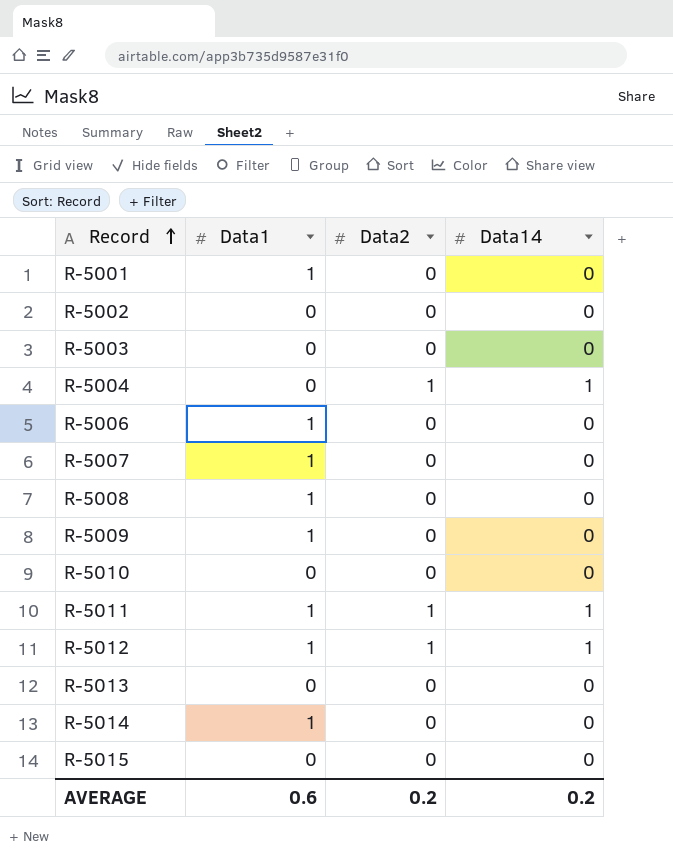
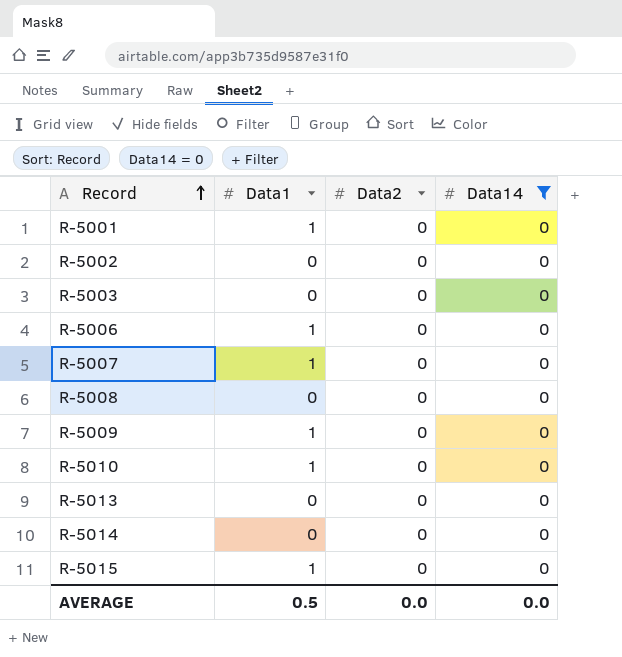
filter: none -> Data14 = 0
R-5008 | Data1: 1 -> 0
R-5010 | Data1: 0 -> 1
R-5014 | Data1: 1 -> 0
R-5015 | Data1: 0 -> 1
AVERAGE | Data1: 0.6 -> 0.5
AVERAGE | Data2: 0.2 -> 0.0
AVERAGE | Data14: 0.2 -> 0.0

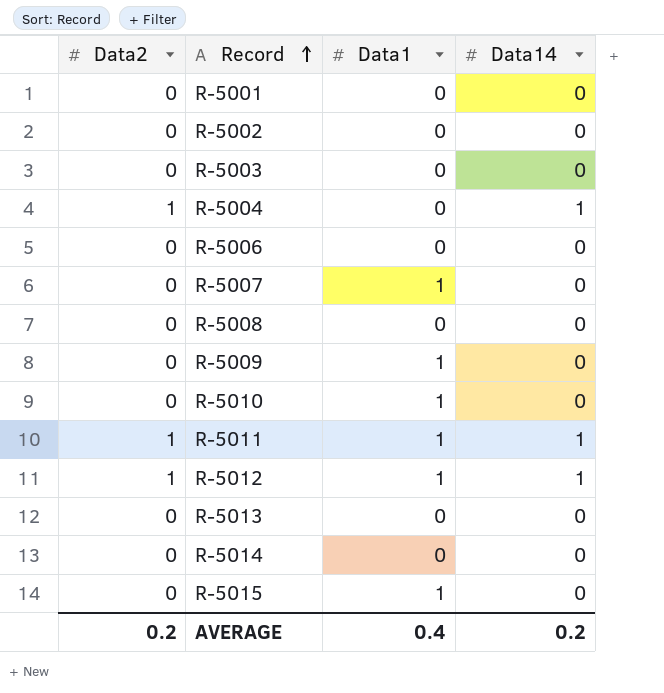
filter: Data14 = 0 -> none
column Data2 | position: 3 -> 1
R-5001 | Data1: 1 -> 0
R-5006 | Data1: 1 -> 0
AVERAGE | Data2: 0.0 -> 0.2
AVERAGE | Data1: 0.5 -> 0.4
AVERAGE | Data14: 0.0 -> 0.2

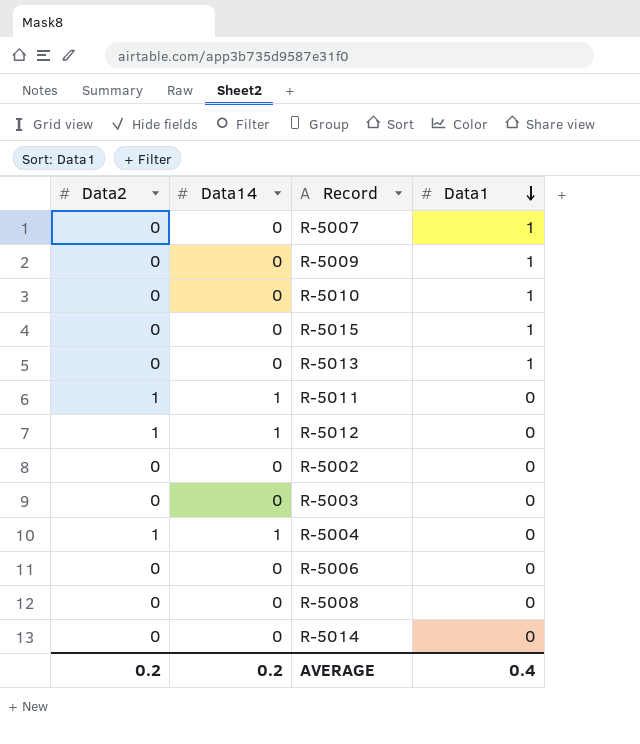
row order: Record ascending -> Data1 descending
column Data14 | position: 4 -> 2
row R-5001: 0 | 0 | 0 -> none
R-5013 | Data1: 0 -> 1
R-5011 | Data1: 1 -> 0
R-5012 | Data1: 1 -> 0

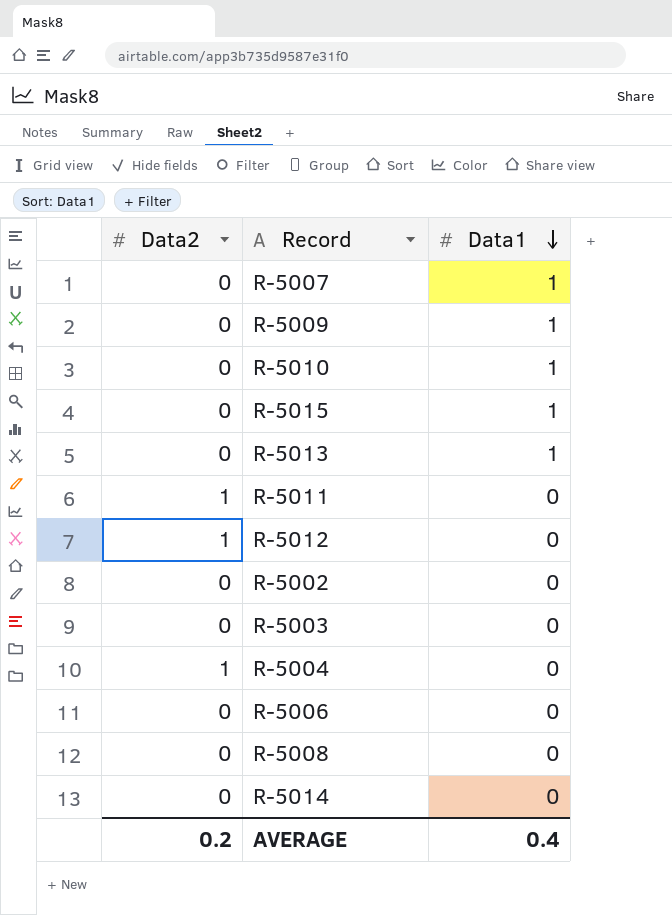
column Data14 | position: 2 -> none

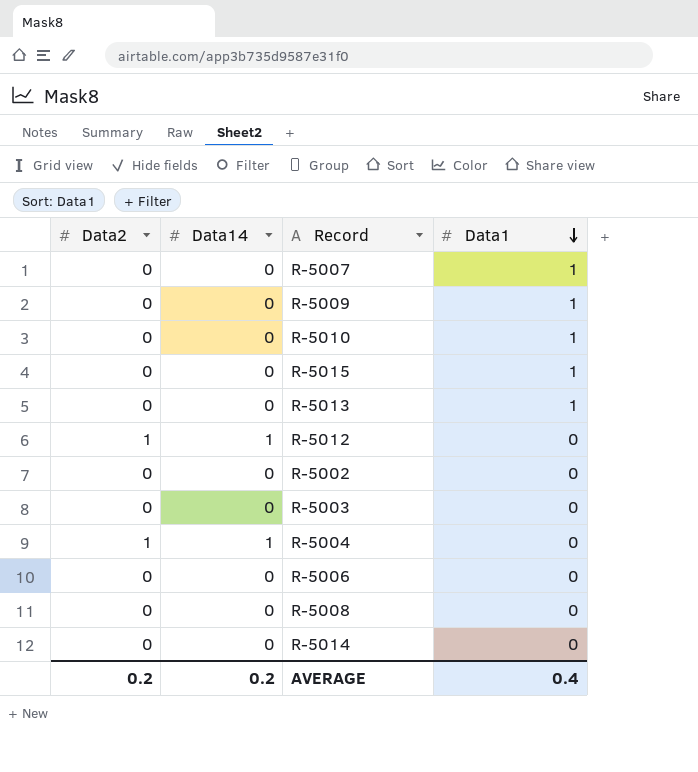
column Data14 | position: none -> 2
row R-5011: 1 | 0 -> none

